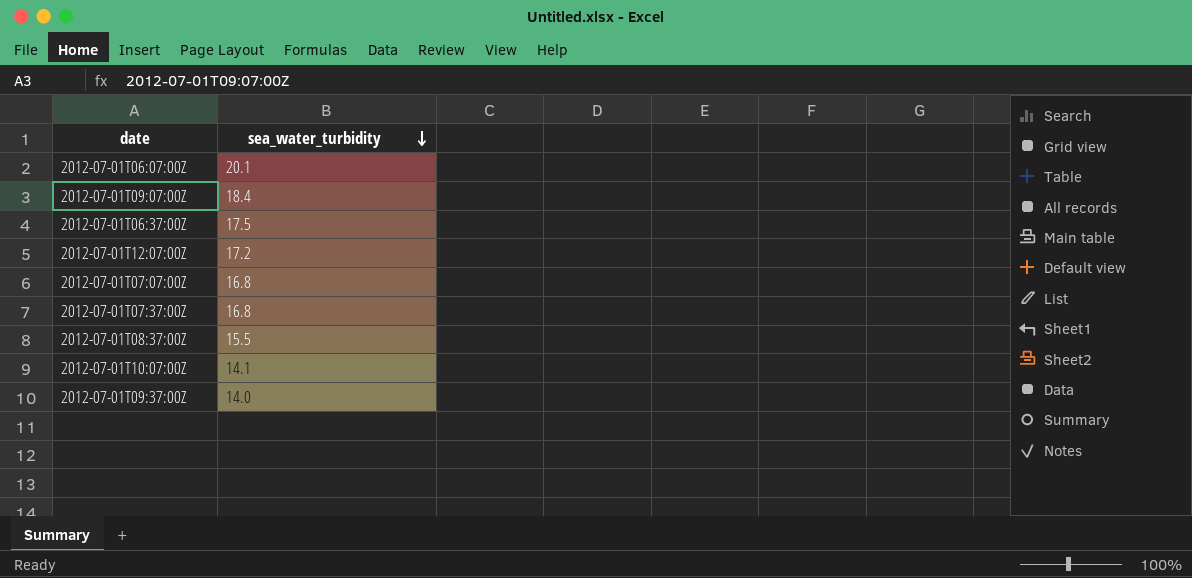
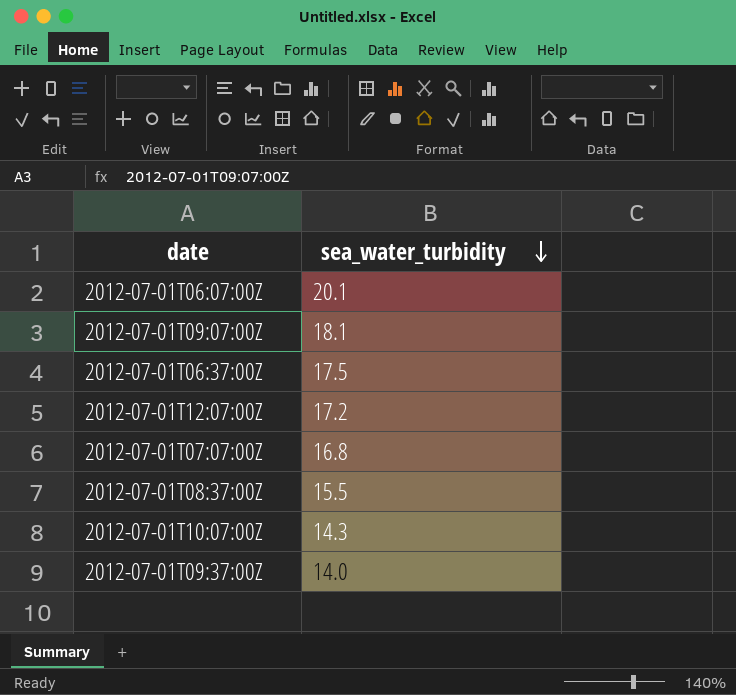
row 2012-07-01T07:37:00Z: 16.8 -> none
2012-07-01T09:07:00Z | sea_water_turbidity: 18.4 -> 18.1
2012-07-01T10:07:00Z | sea_water_turbidity: 14.1 -> 14.3

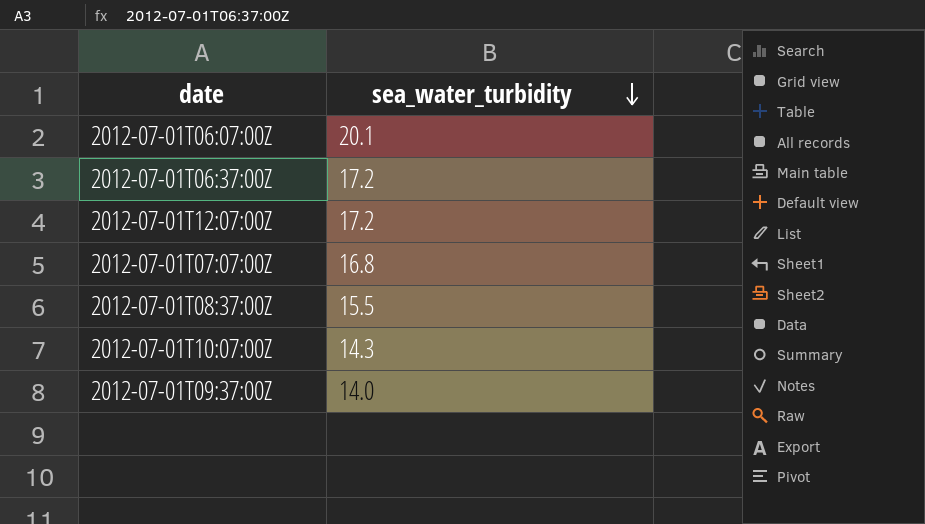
row 2012-07-01T09:07:00Z: 18.1 -> none
2012-07-01T06:37:00Z | sea_water_turbidity: 17.5 -> 17.2

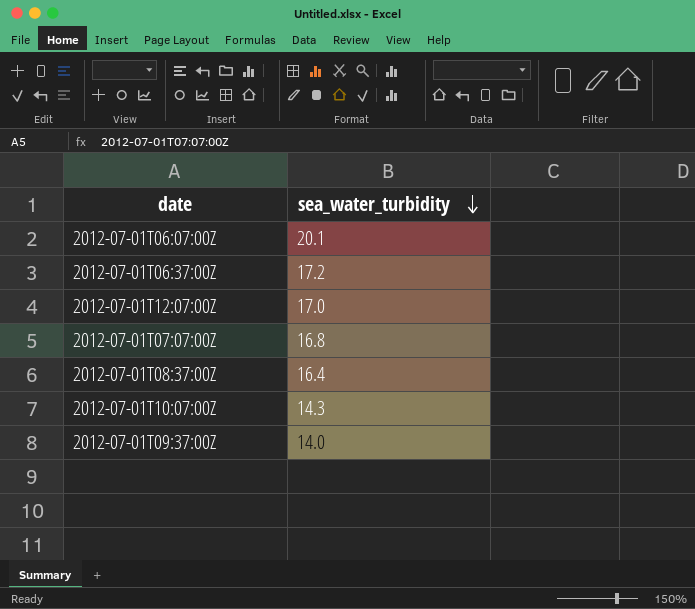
2012-07-01T12:07:00Z | sea_water_turbidity: 17.2 -> 17.0
2012-07-01T08:37:00Z | sea_water_turbidity: 15.5 -> 16.4

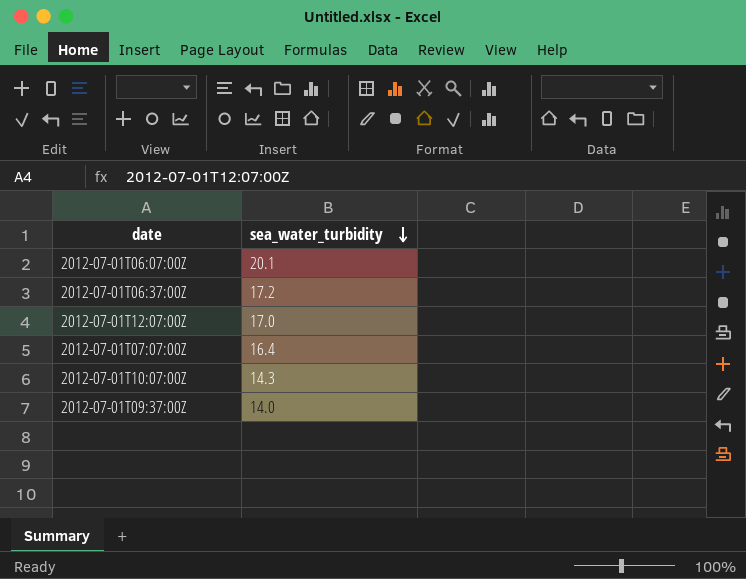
row 2012-07-01T08:37:00Z: 16.4 -> none
2012-07-01T07:07:00Z | sea_water_turbidity: 16.8 -> 16.4

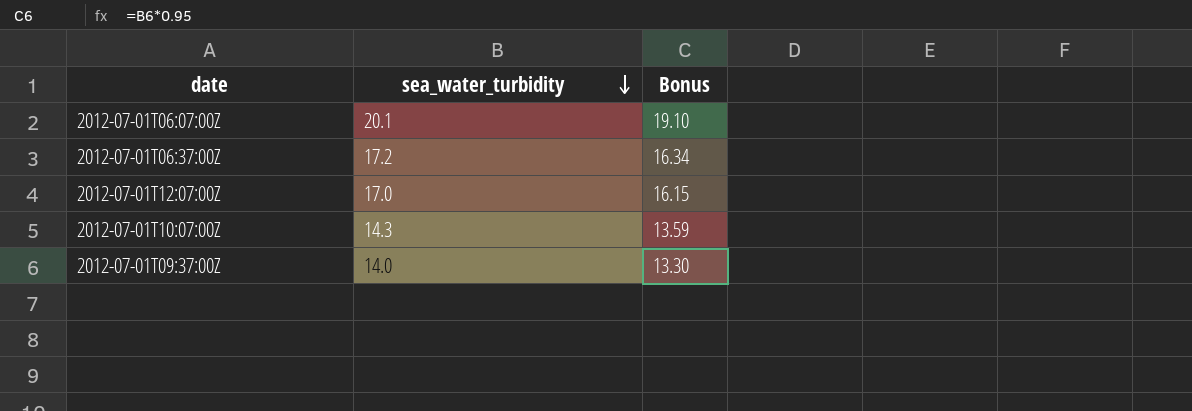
column Bonus | formula: none -> [sea_water_turbidity] * 0.95
row 2012-07-01T07:07:00Z: 16.4 -> none

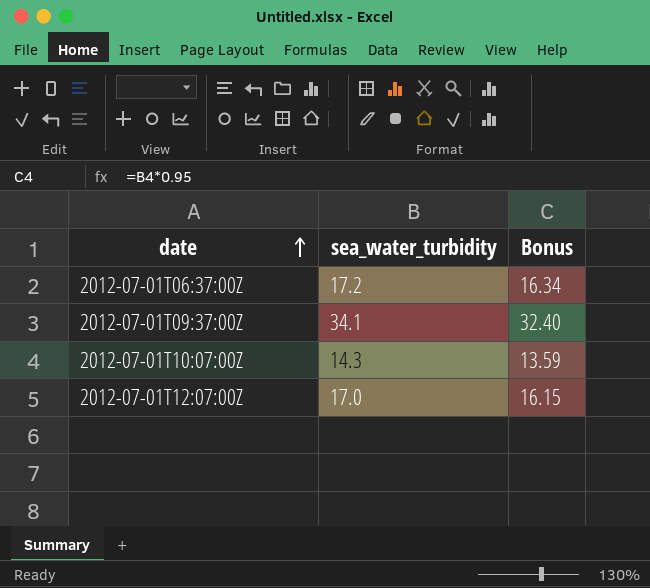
row order: sea_water_turbidity descending -> date ascending
row 2012-07-01T06:07:00Z: 20.1 | 19.10 -> none
2012-07-01T09:37:00Z | sea_water_turbidity: 14.0 -> 34.1
2012-07-01T09:37:00Z | Bonus: 13.30 -> 32.40

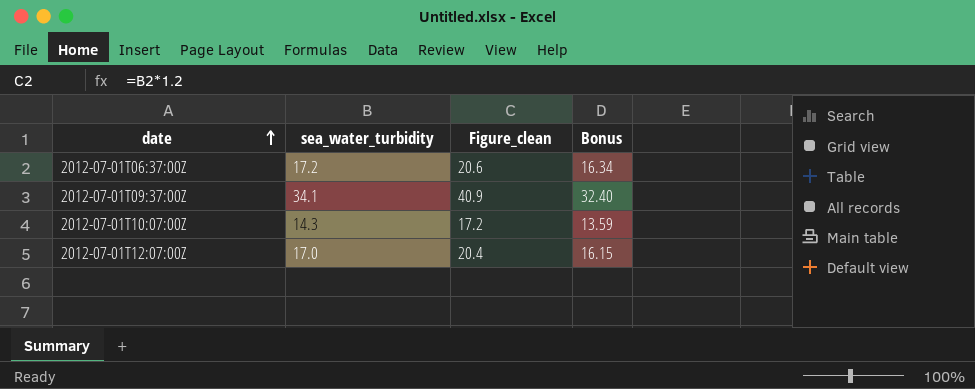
column Figure_clean | formula: none -> [sea_water_turbidity] * 1.2

